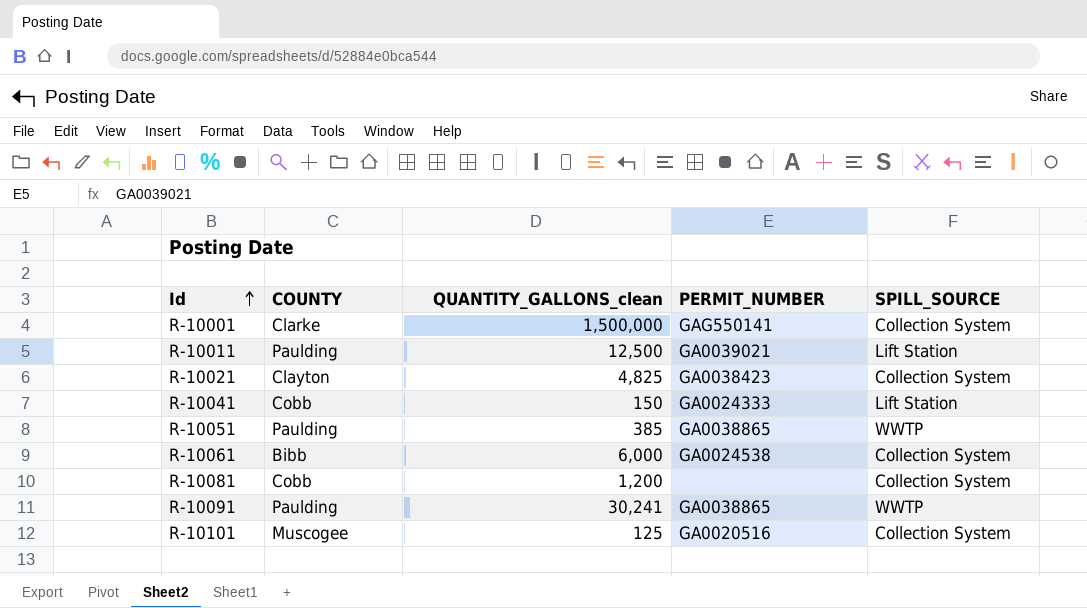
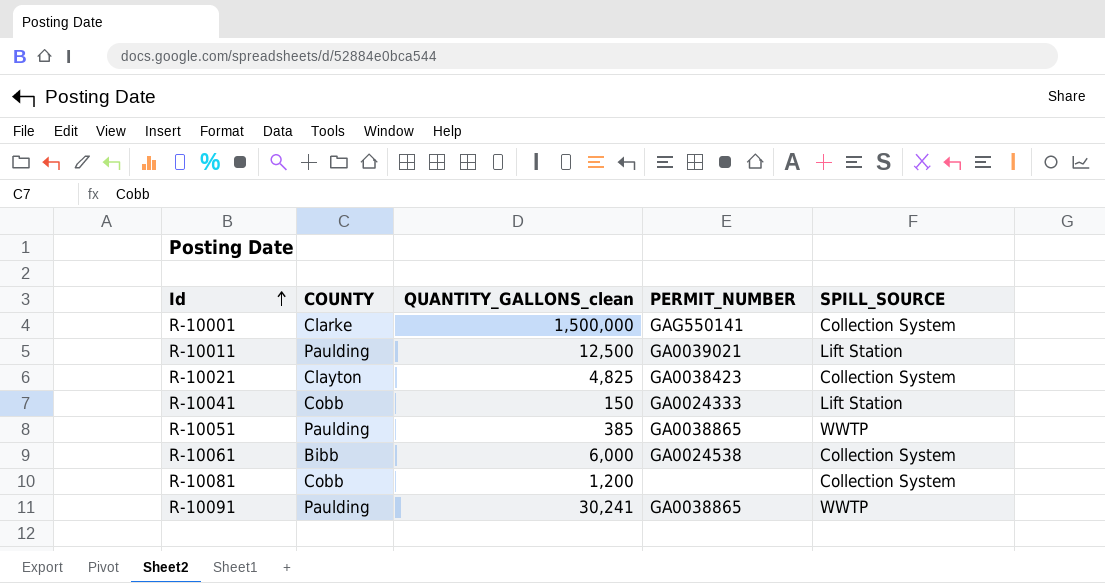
row R-10101: Muscogee | 125 | GA0020516 | Collection System -> none

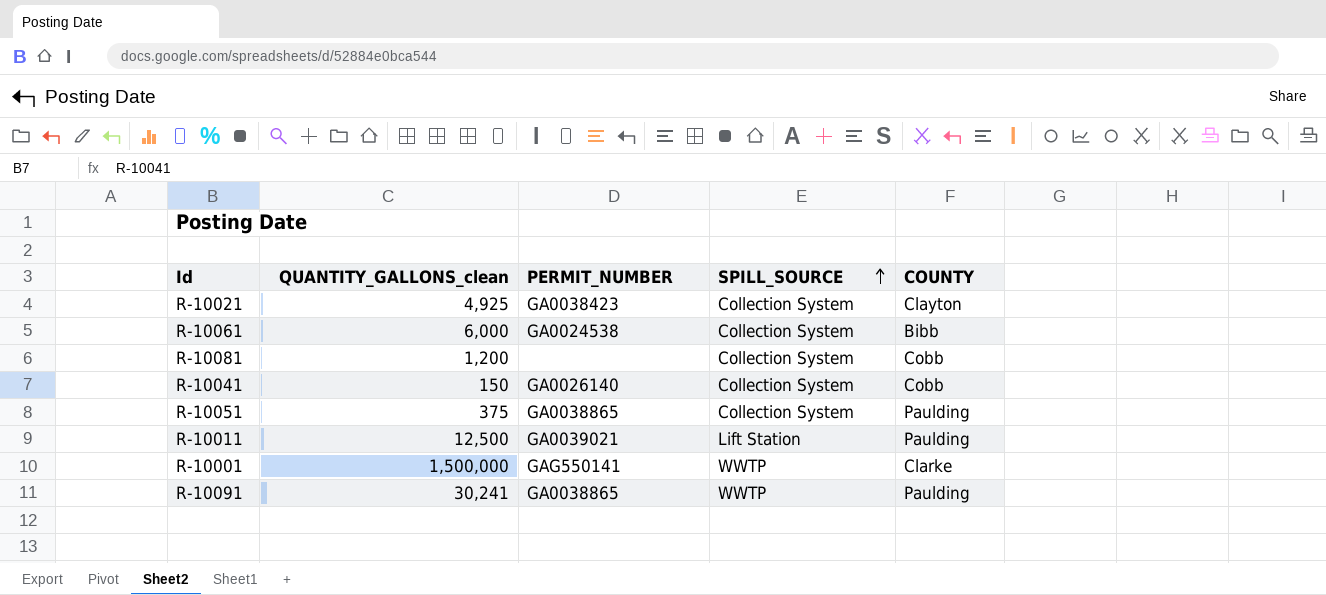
row order: Id ascending -> SPILL_SOURCE ascending
column COUNTY | position: 2 -> 5
R-10021 | QUANTITY_GALLONS_clean: 4,825 -> 4,925
R-10041 | PERMIT_NUMBER: GA0024333 -> GA0026140
R-10041 | SPILL_SOURCE: Lift Station -> Collection System
R-10051 | QUANTITY_GALLONS_clean: 385 -> 375
R-10051 | SPILL_SOURCE: WWTP -> Collection System
R-10001 | SPILL_SOURCE: Collection System -> WWTP

